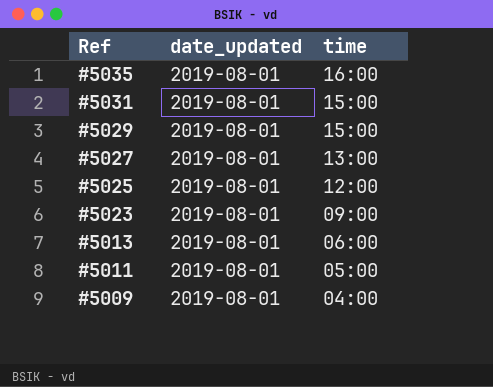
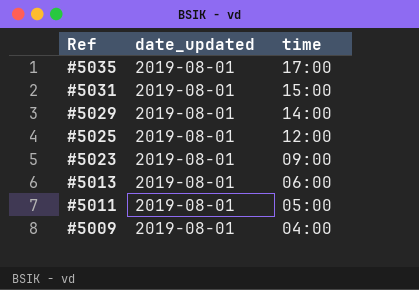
row #5027: 2019-08-01 | 13:00 -> none
#5035 | time: 16:00 -> 17:00
#5029 | time: 15:00 -> 14:00

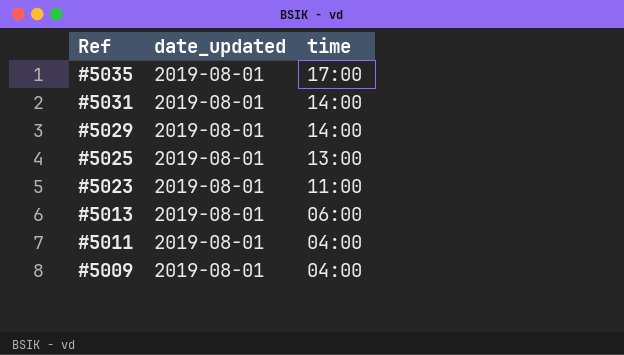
#5031 | time: 15:00 -> 14:00
#5025 | time: 12:00 -> 13:00
#5023 | time: 09:00 -> 11:00
#5011 | time: 05:00 -> 04:00

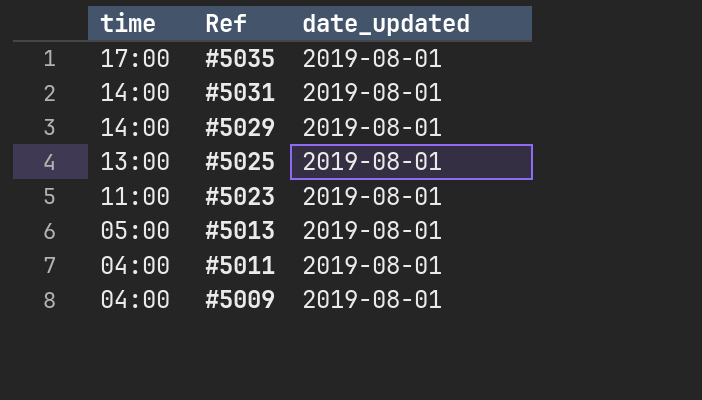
column time | position: 3 -> 1
#5013 | time: 06:00 -> 05:00

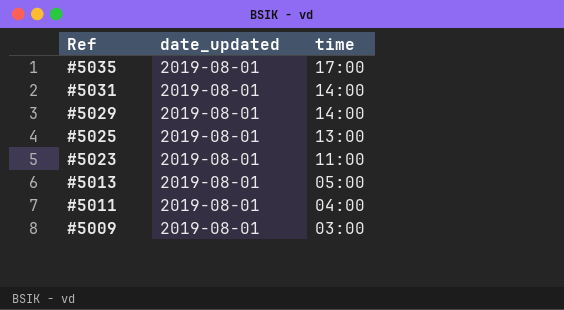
column time | position: 1 -> 3
#5009 | time: 04:00 -> 03:00

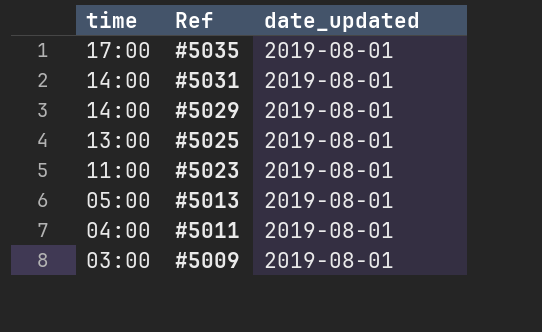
column time | position: 3 -> 1

